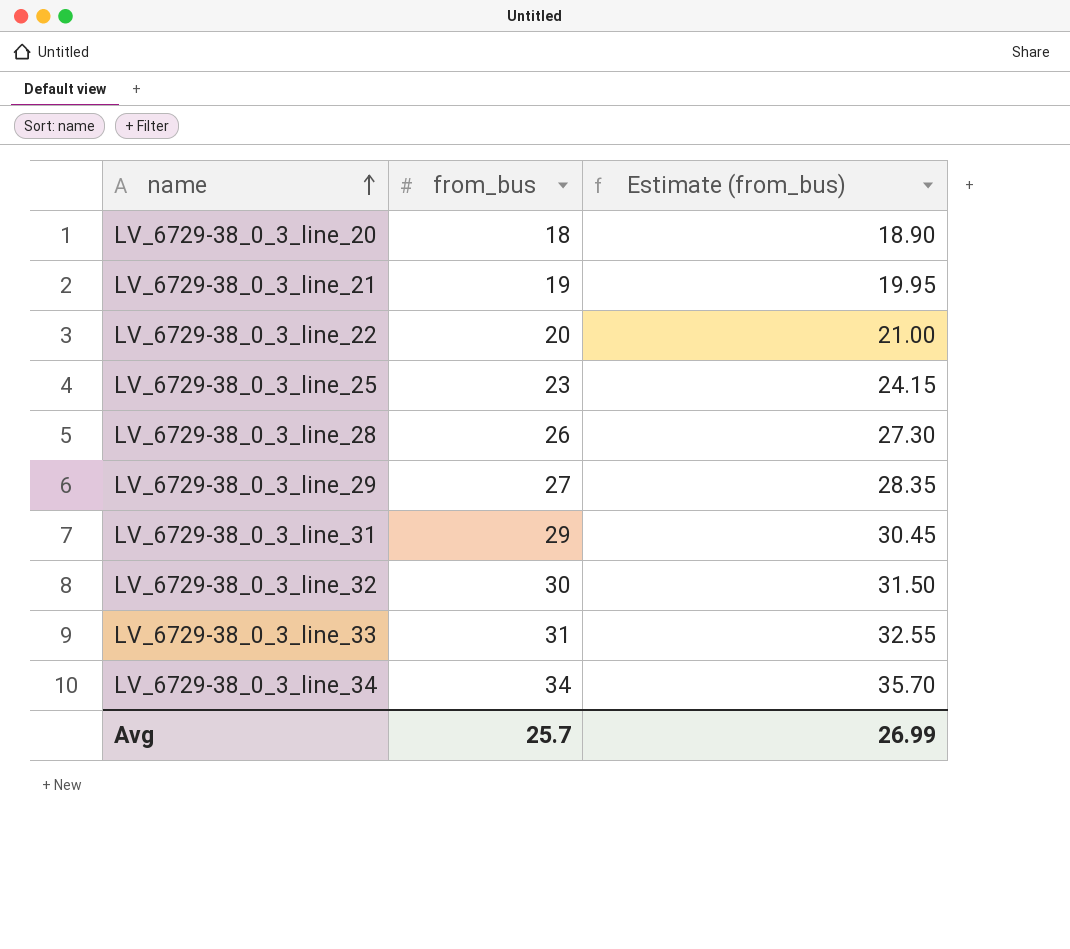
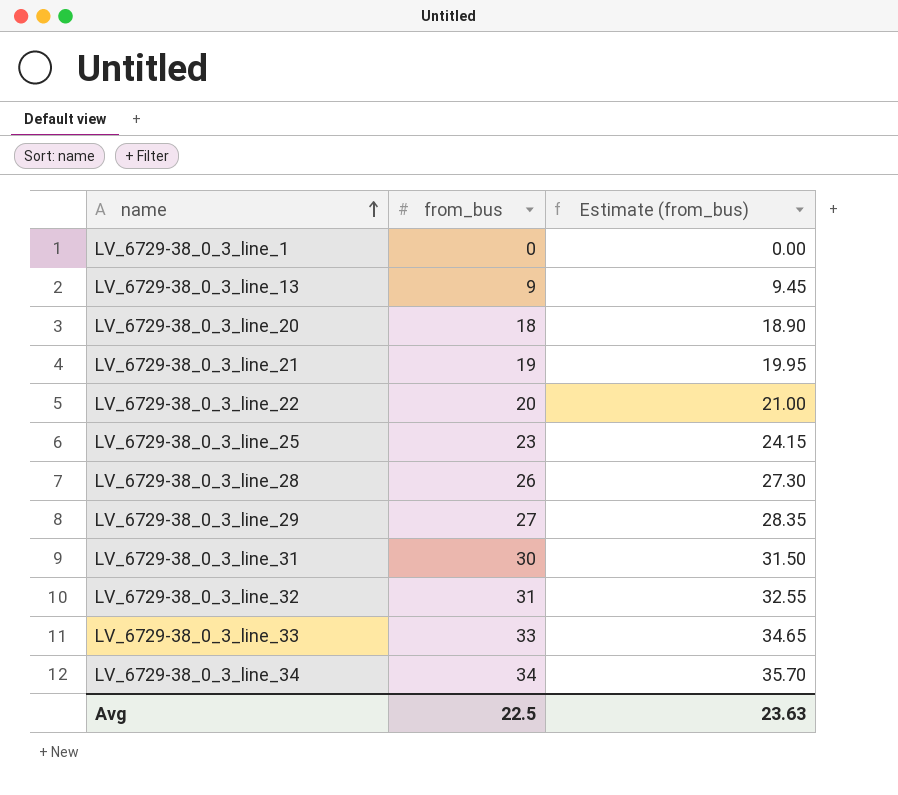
row LV_6729-38_0_3_line_1: none -> 0 | 0.00
row LV_6729-38_0_3_line_13: none -> 9 | 9.45
LV_6729-38_0_3_line_31 | from_bus: 29 -> 30
LV_6729-38_0_3_line_31 | Estimate (from_bus): 30.45 -> 31.50
LV_6729-38_0_3_line_32 | from_bus: 30 -> 31
LV_6729-38_0_3_line_32 | Estimate (from_bus): 31.50 -> 32.55
LV_6729-38_0_3_line_33 | from_bus: 31 -> 33
LV_6729-38_0_3_line_33 | Estimate (from_bus): 32.55 -> 34.65
Avg | from_bus: 25.7 -> 22.5
Avg | Estimate (from_bus): 26.99 -> 23.63

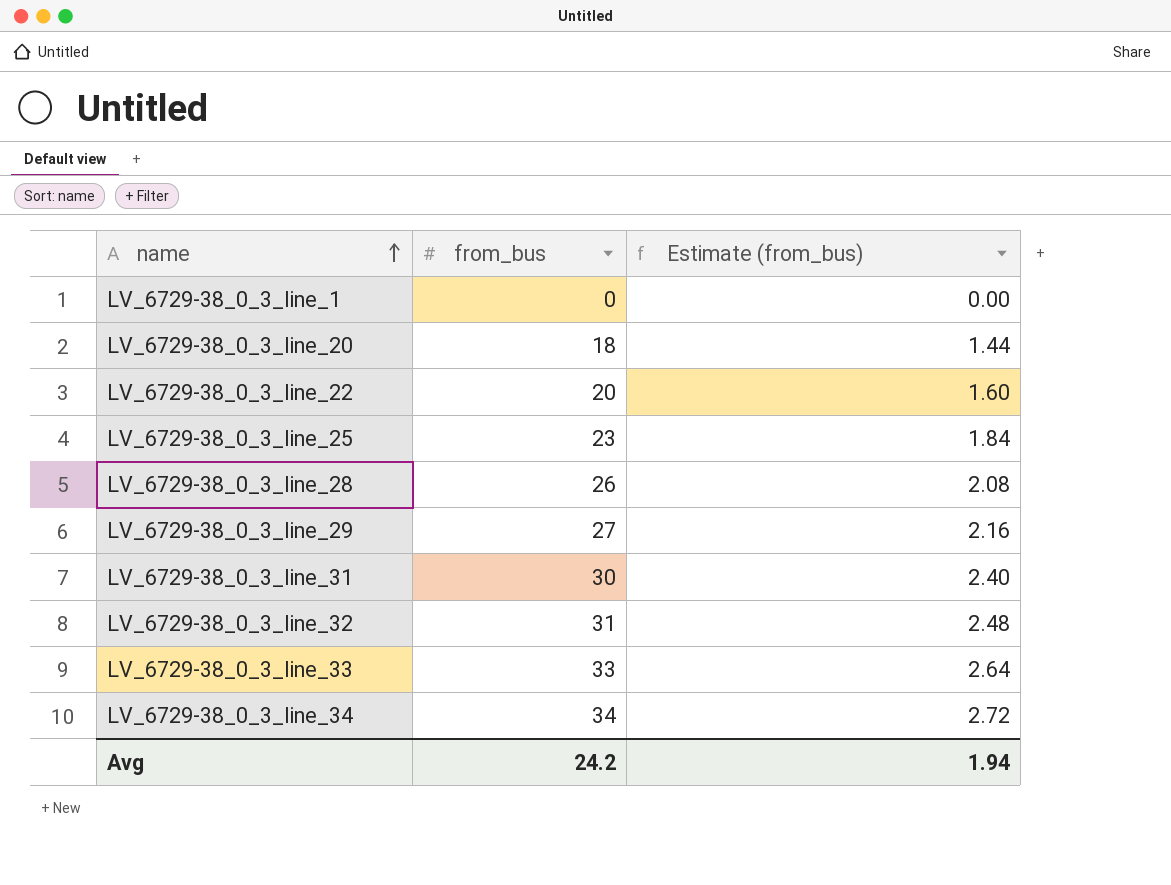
column Estimate (from_bus) | formula: [from_bus] * 1.05 -> [from_bus] * 0.08
row LV_6729-38_0_3_line_13: 9 | 9.45 -> none
row LV_6729-38_0_3_line_21: 19 | 19.95 -> none
Avg | from_bus: 22.5 -> 24.2
Avg | Estimate (from_bus): 23.63 -> 1.94

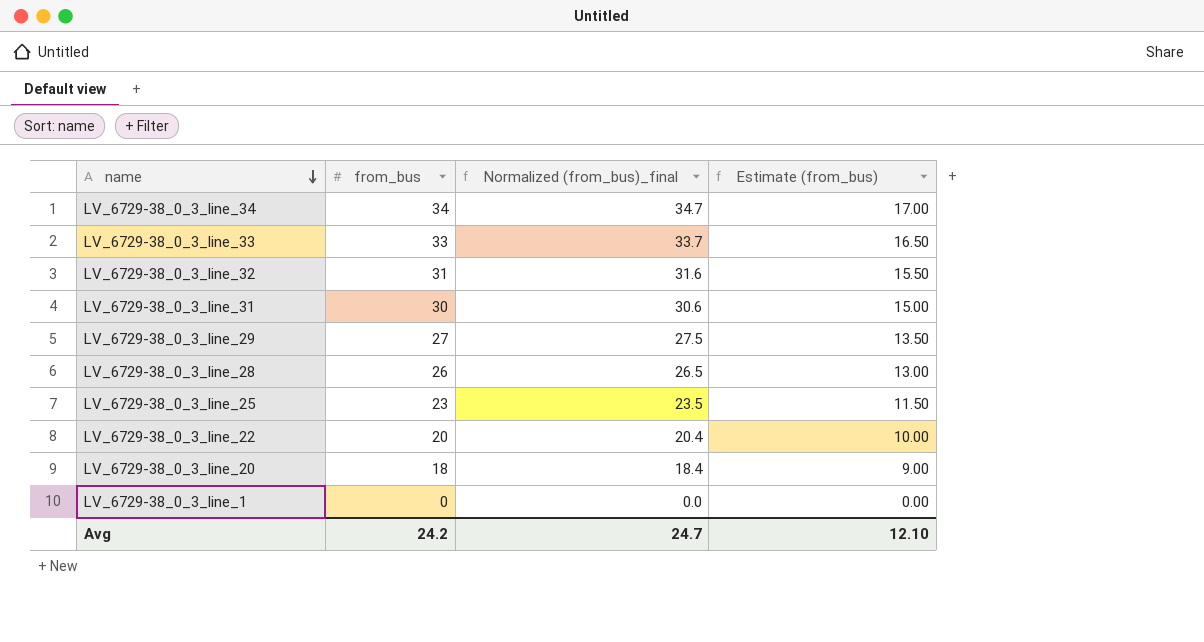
row order: name ascending -> name descending
column Normalized (from_bus)_final | formula: none -> [from_bus] * 1.02
column Estimate (from_bus) | formula: [from_bus] * 0.08 -> [from_bus] * 0.5
Avg | Estimate (from_bus): 1.94 -> 12.10

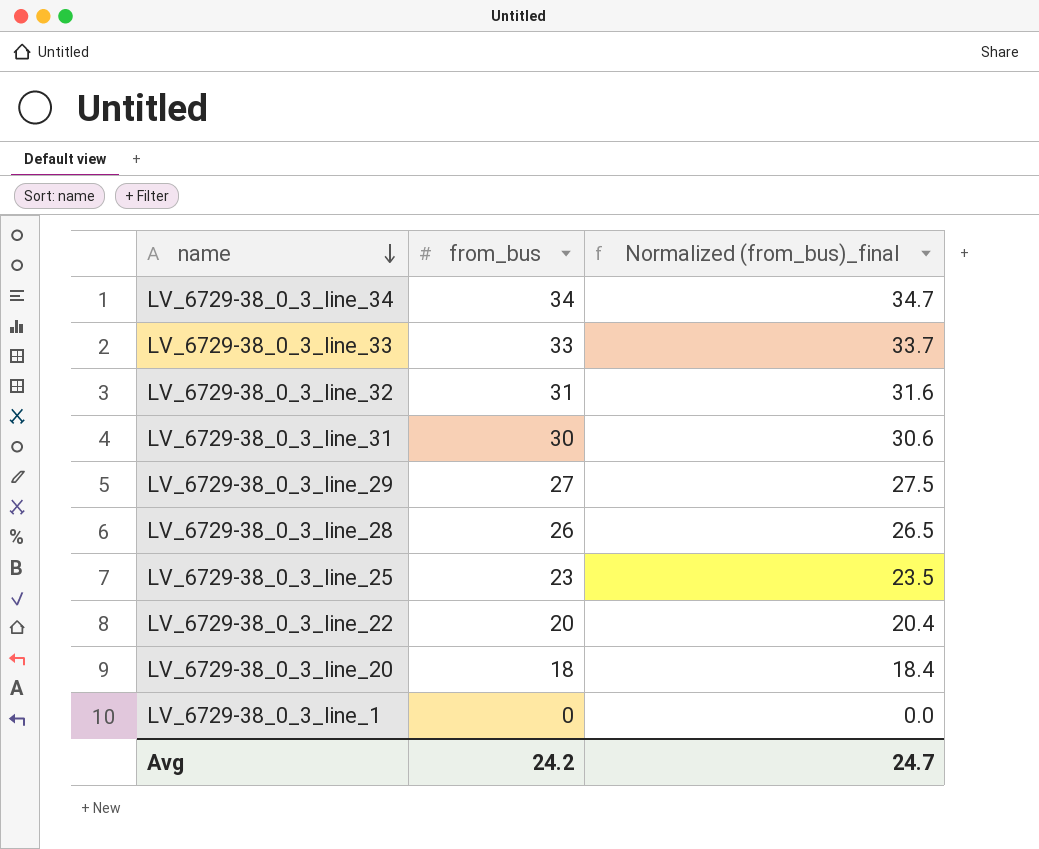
column Estimate (from_bus) | formula: [from_bus] * 0.5 -> none

